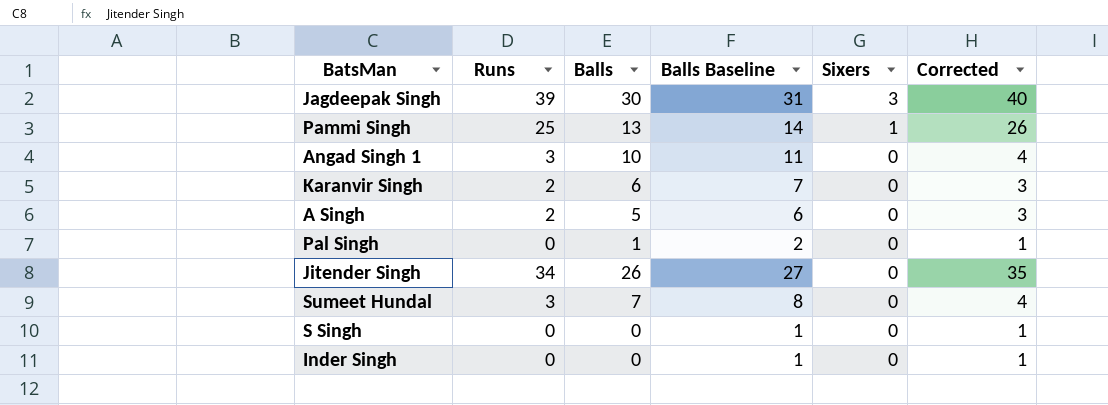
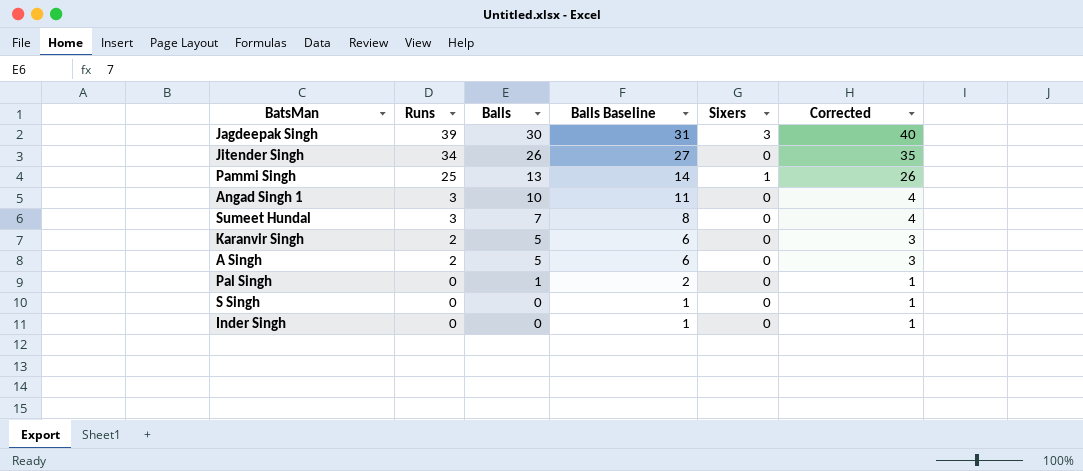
row order: Sixers descending -> Runs descending
Karanvir Singh | Balls: 6 -> 5
Karanvir Singh | Balls Baseline: 7 -> 6

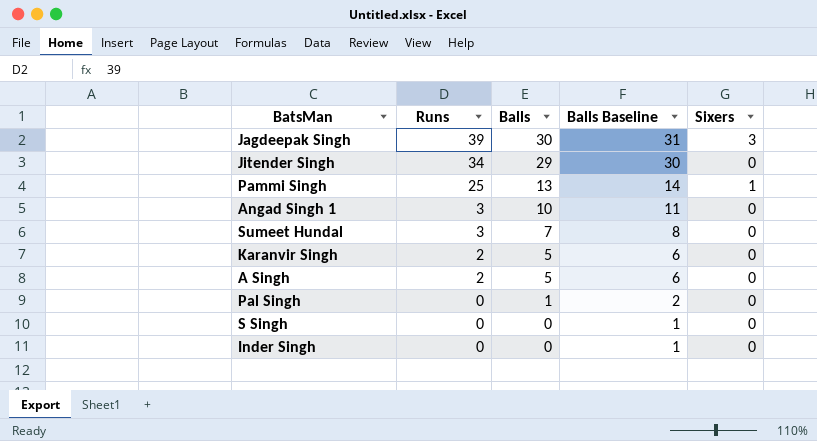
column Corrected | formula: [Runs] + 1 -> none
Jitender Singh | Balls: 26 -> 29
Jitender Singh | Balls Baseline: 27 -> 30

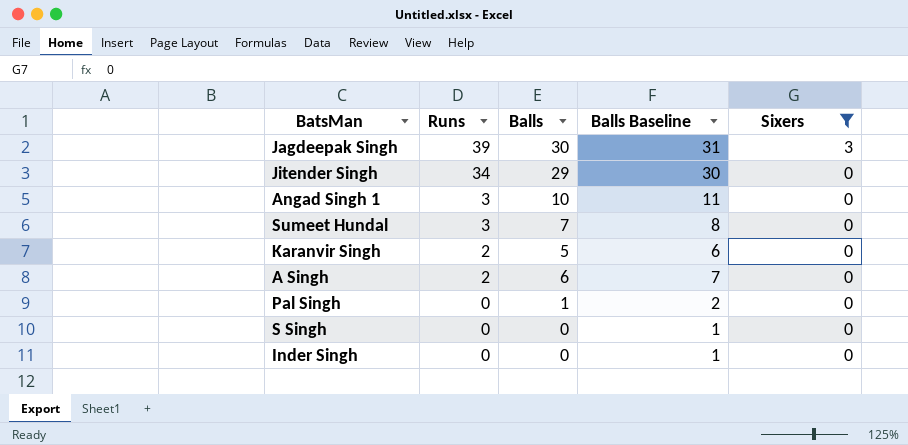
filter: none -> Sixers != 1
A Singh | Balls: 5 -> 6
A Singh | Balls Baseline: 6 -> 7

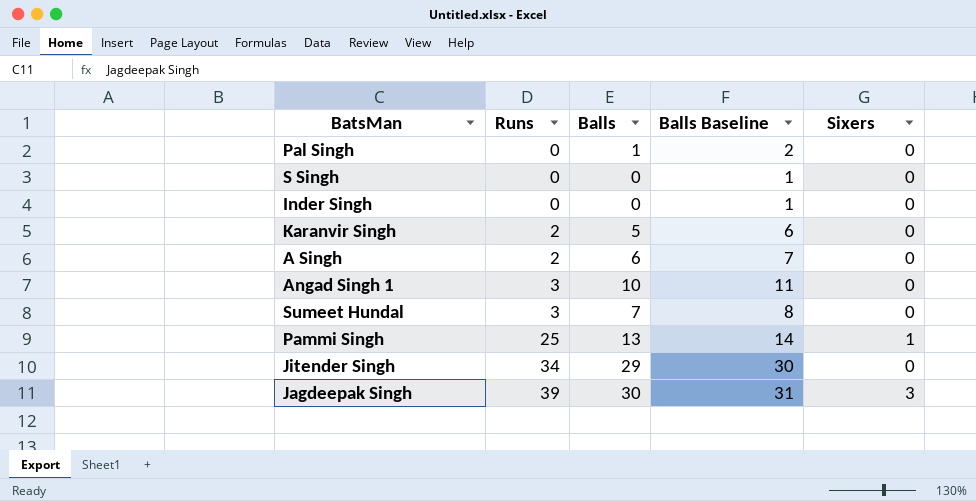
filter: Sixers != 1 -> none
row order: Runs descending -> Runs ascending

